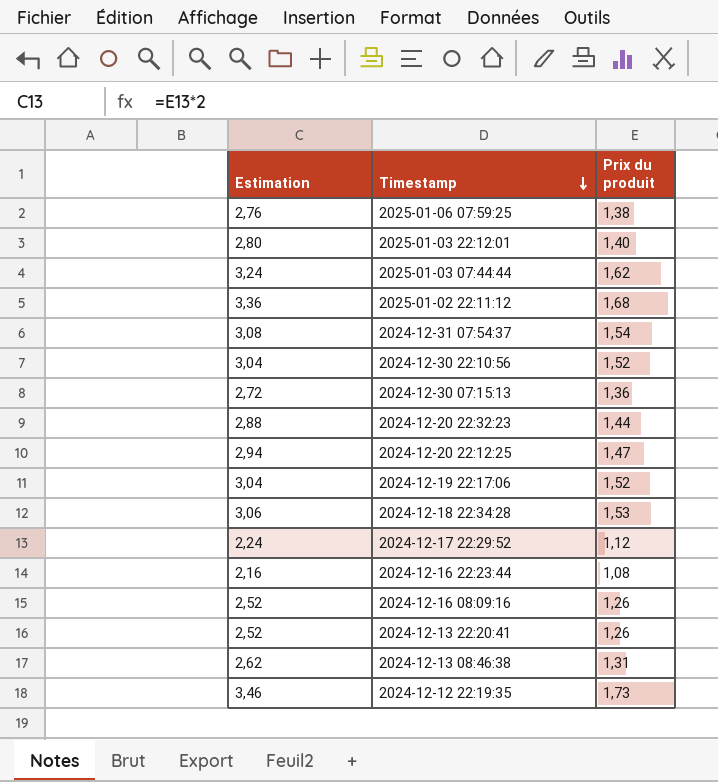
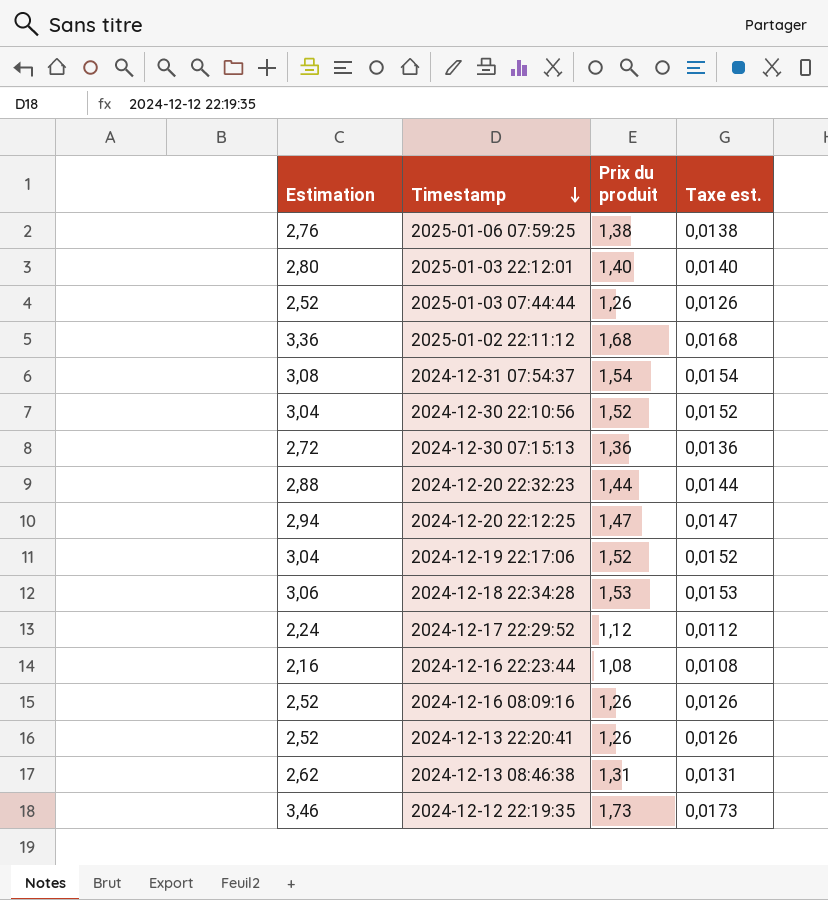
column Taxe est. | formula: none -> [Prix du produit] * 0,01
2025-01-03 07:44:44 | Estimation: 3,24 -> 2,52
2025-01-03 07:44:44 | Prix du produit: 1,62 -> 1,26

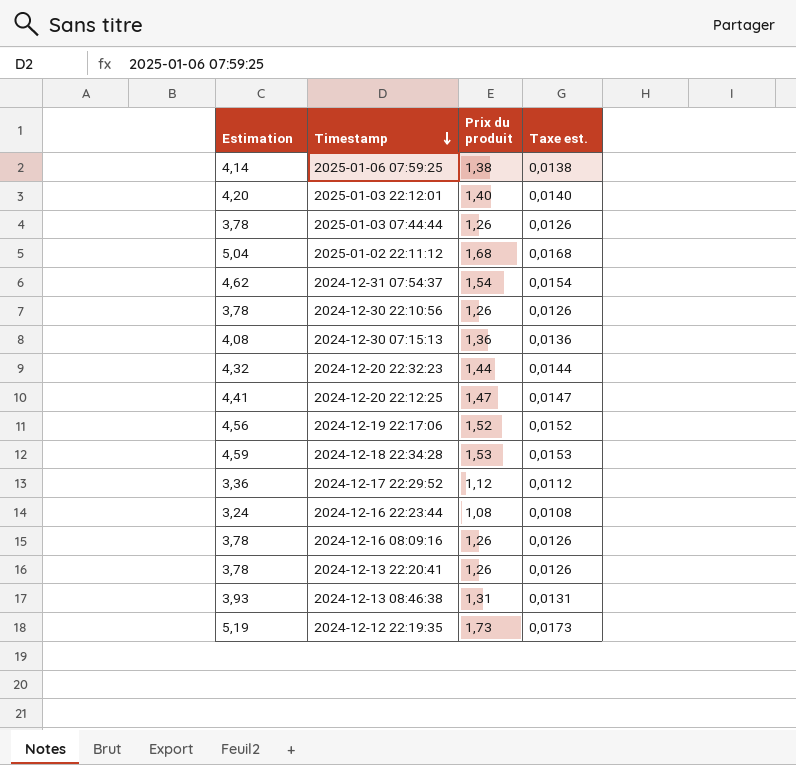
column Estimation | formula: [Prix du produit] * 2 -> [Prix du produit] * 3
2024-12-30 22:10:56 | Prix du produit: 1,52 -> 1,26
2024-12-30 22:10:56 | Taxe est.: 0,0152 -> 0,0126

